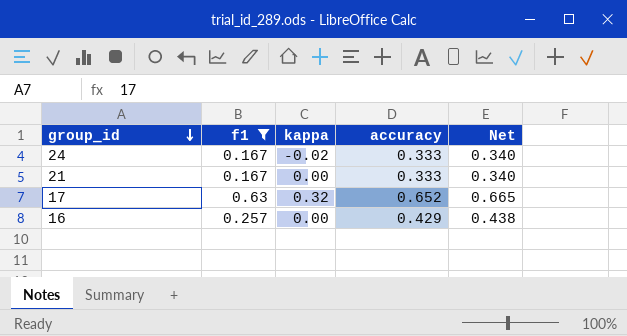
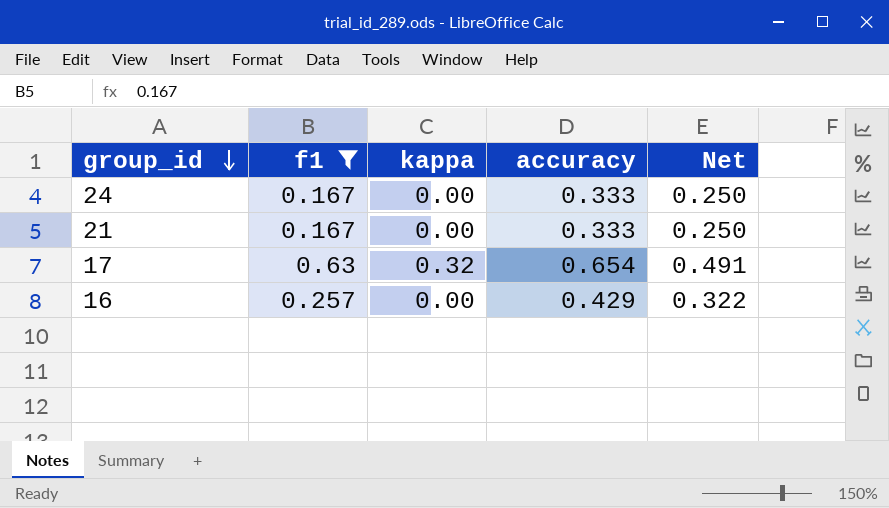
column Net | formula: [accuracy] * 1.02 -> [accuracy] * 0.75
24 | kappa: -0.02 -> 0.00
17 | accuracy: 0.652 -> 0.654

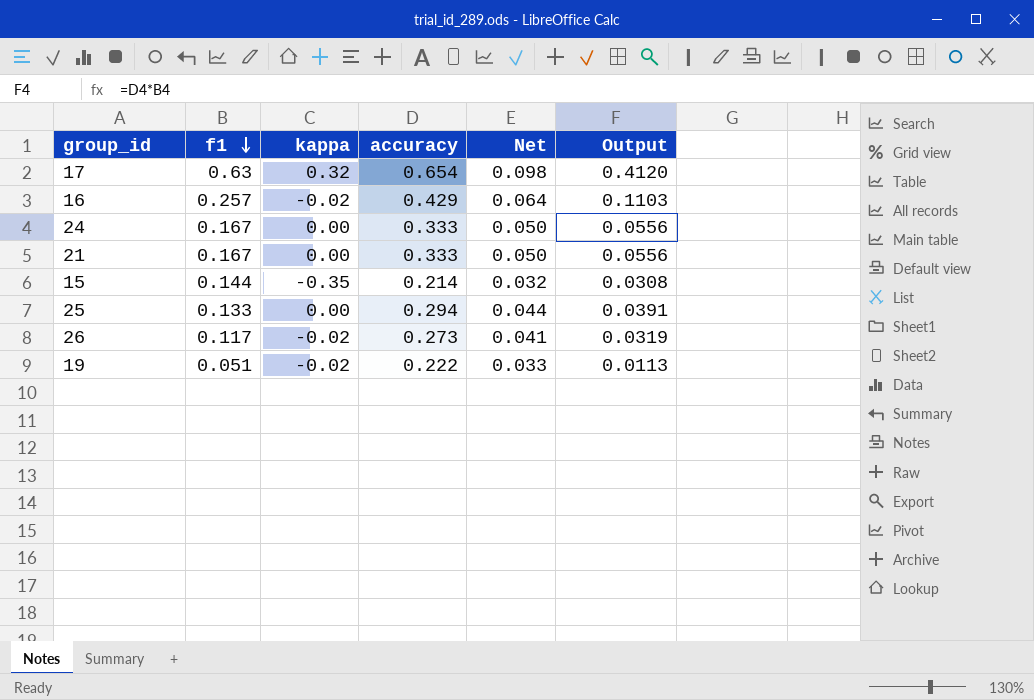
filter: f1 >= 0.167 -> none
row order: group_id descending -> f1 descending
column Net | formula: [accuracy] * 0.75 -> [accuracy] * 0.15
column Output | formula: none -> [f1] * [accuracy]
16 | kappa: 0.00 -> -0.02

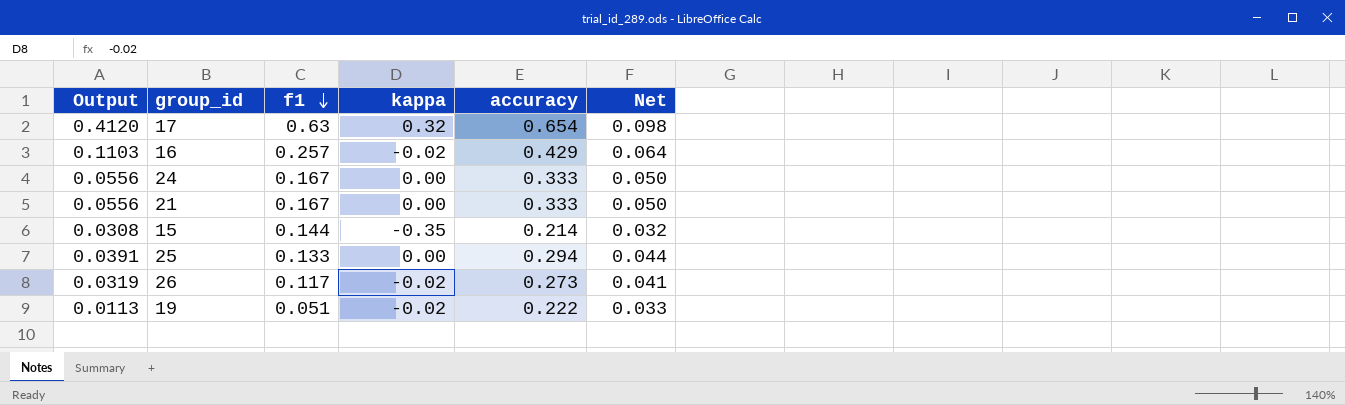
column Output | position: 6 -> 1

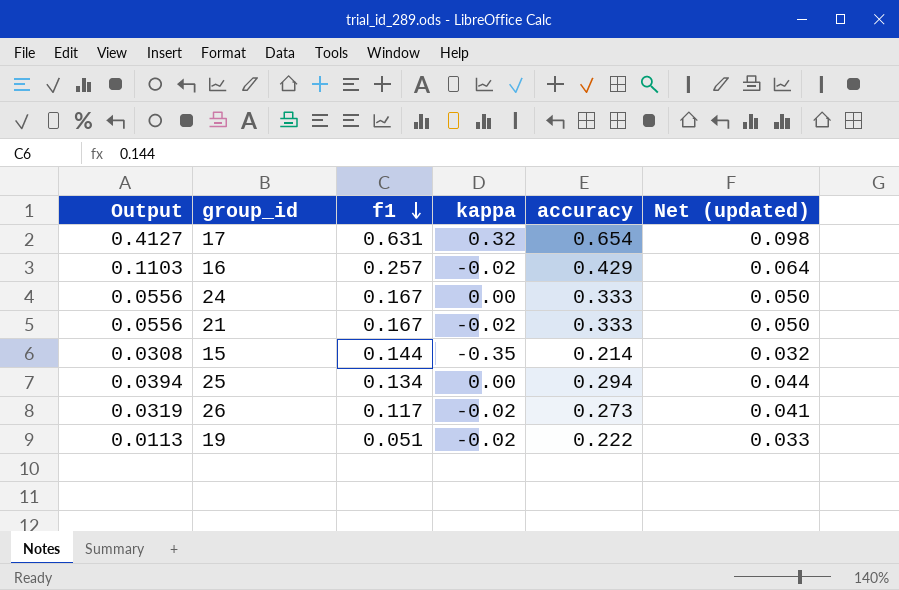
column name: Net -> Net (updated)
17 | Output: 0.4120 -> 0.4127
17 | f1: 0.63 -> 0.631
21 | kappa: 0.00 -> -0.02
25 | Output: 0.0391 -> 0.0394
25 | f1: 0.133 -> 0.134

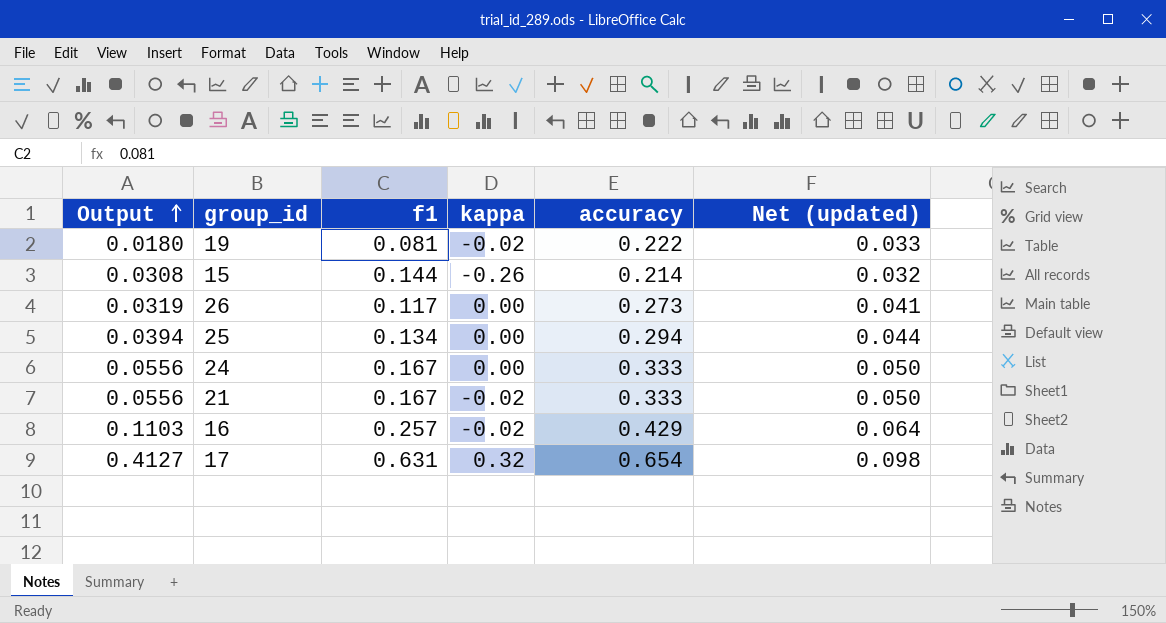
row order: f1 descending -> Output ascending
19 | Output: 0.0113 -> 0.0180
19 | f1: 0.051 -> 0.081
15 | kappa: -0.35 -> -0.26
26 | kappa: -0.02 -> 0.00

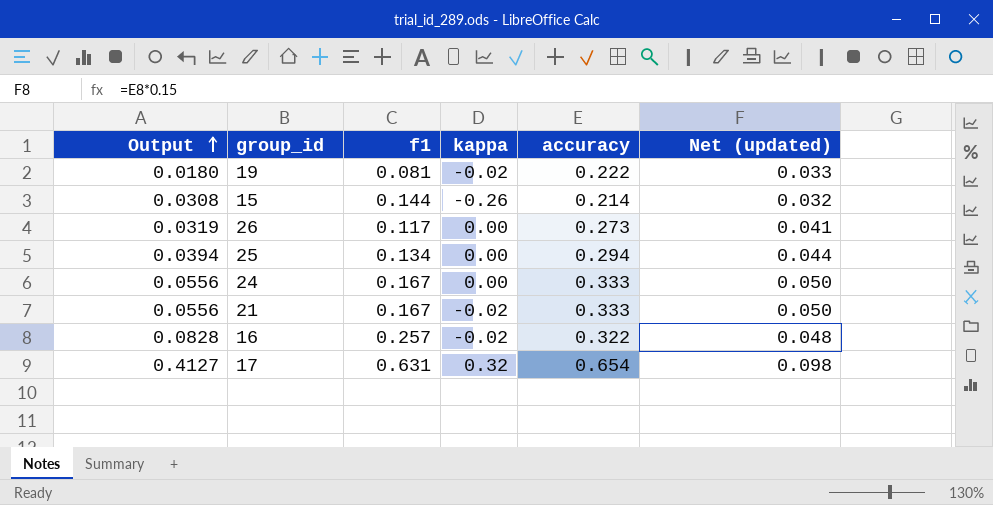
16 | Output: 0.1103 -> 0.0828
16 | accuracy: 0.429 -> 0.322
16 | Net (updated): 0.064 -> 0.048

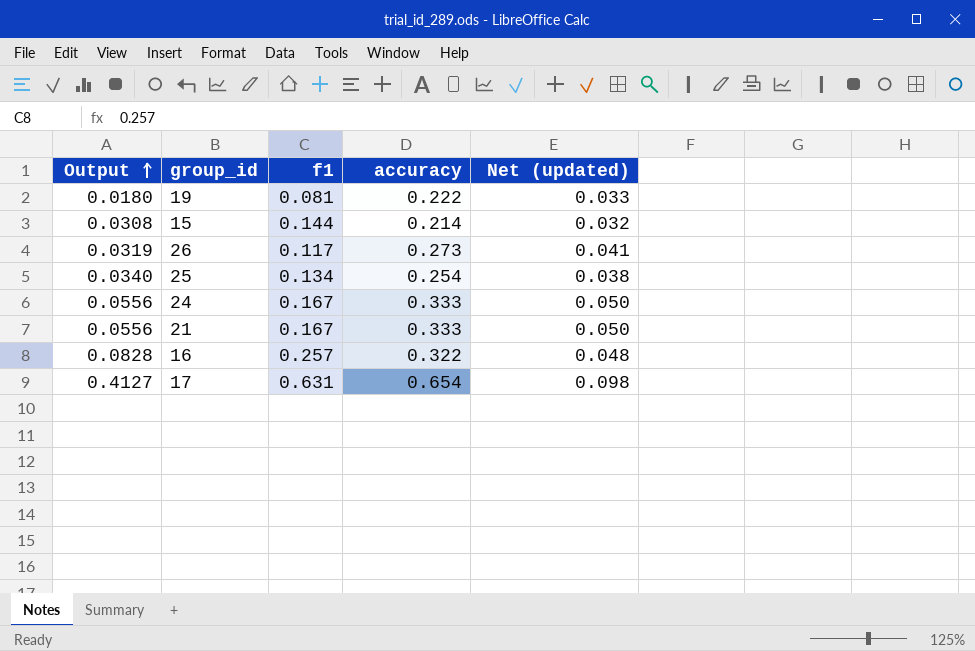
column kappa | position: 4 -> none
25 | Output: 0.0394 -> 0.0340
25 | accuracy: 0.294 -> 0.254
25 | Net (updated): 0.044 -> 0.038

